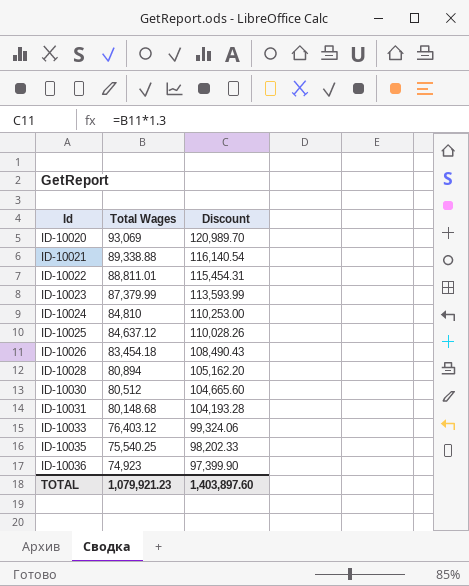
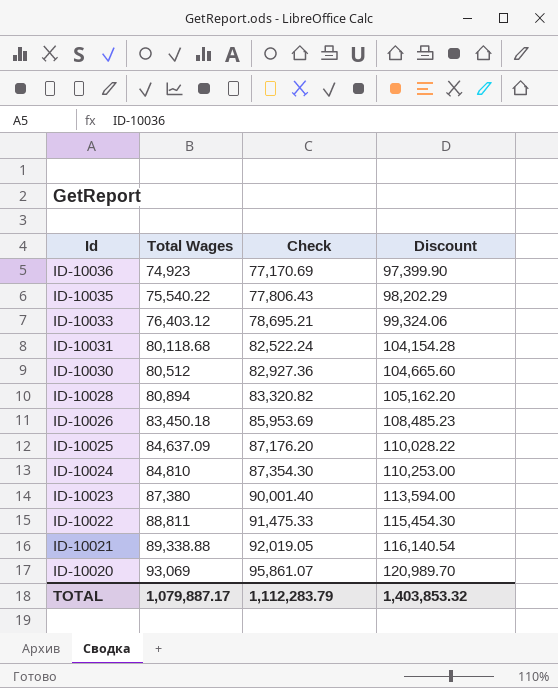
row order: Id ascending -> Id descending
column Check | formula: none -> [Total Wages] * 1.03
ID-10035 | Total Wages: 75,540.25 -> 75,540.22
ID-10035 | Discount: 98,202.33 -> 98,202.29
ID-10031 | Total Wages: 80,148.68 -> 80,118.68
ID-10031 | Discount: 104,193.28 -> 104,154.28
ID-10026 | Total Wages: 83,454.18 -> 83,450.18
ID-10026 | Discount: 108,490.43 -> 108,485.23
ID-10025 | Total Wages: 84,637.12 -> 84,637.09
ID-10025 | Discount: 110,028.26 -> 110,028.22
ID-10023 | Total Wages: 87,379.99 -> 87,380
ID-10023 | Discount: 113,593.99 -> 113,594.00
ID-10022 | Total Wages: 88,811.01 -> 88,811
ID-10022 | Discount: 115,454.31 -> 115,454.30
TOTAL | Total Wages: 1,079,921.23 -> 1,079,887.17
TOTAL | Discount: 1,403,897.60 -> 1,403,853.32

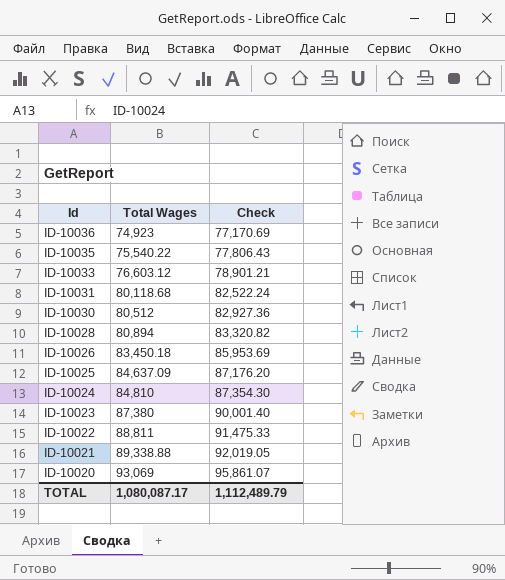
column Discount | formula: [Total Wages] * 1.3 -> none
ID-10033 | Total Wages: 76,403.12 -> 76,603.12
ID-10033 | Check: 78,695.21 -> 78,901.21
TOTAL | Total Wages: 1,079,887.17 -> 1,080,087.17
TOTAL | Check: 1,112,283.79 -> 1,112,489.79

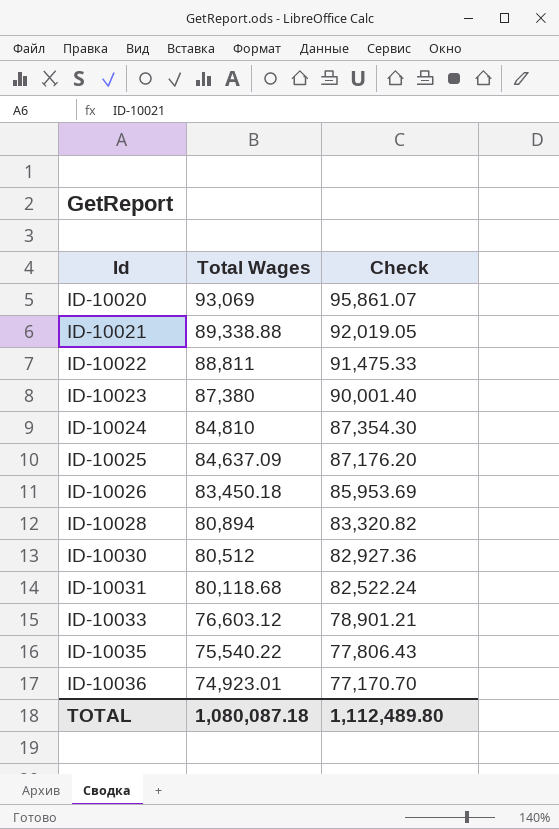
row order: Id descending -> Id ascending
ID-10036 | Total Wages: 74,923 -> 74,923.01
ID-10036 | Check: 77,170.69 -> 77,170.70
TOTAL | Total Wages: 1,080,087.17 -> 1,080,087.18
TOTAL | Check: 1,112,489.79 -> 1,112,489.80

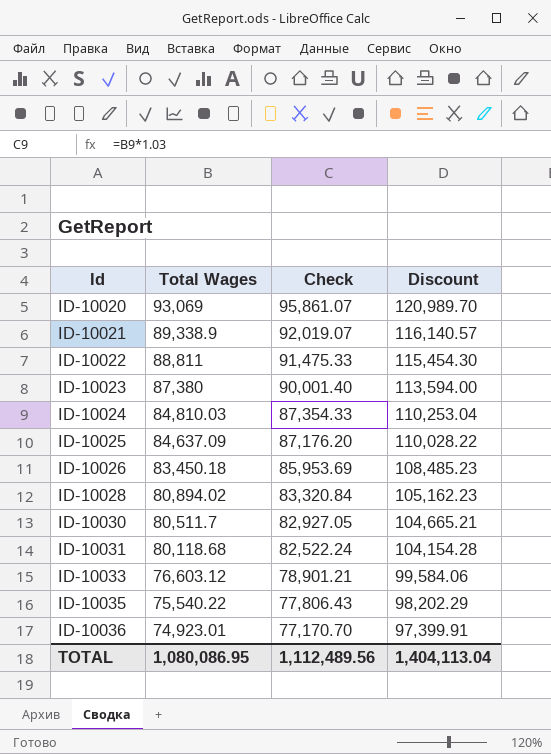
column Discount | formula: none -> [Total Wages] * 1.3
ID-10021 | Total Wages: 89,338.88 -> 89,338.9
ID-10021 | Check: 92,019.05 -> 92,019.07
ID-10024 | Total Wages: 84,810 -> 84,810.03
ID-10024 | Check: 87,354.30 -> 87,354.33
ID-10028 | Total Wages: 80,894 -> 80,894.02
ID-10028 | Check: 83,320.82 -> 83,320.84
ID-10030 | Total Wages: 80,512 -> 80,511.7
ID-10030 | Check: 82,927.36 -> 82,927.05
TOTAL | Total Wages: 1,080,087.18 -> 1,080,086.95
TOTAL | Check: 1,112,489.80 -> 1,112,489.56

